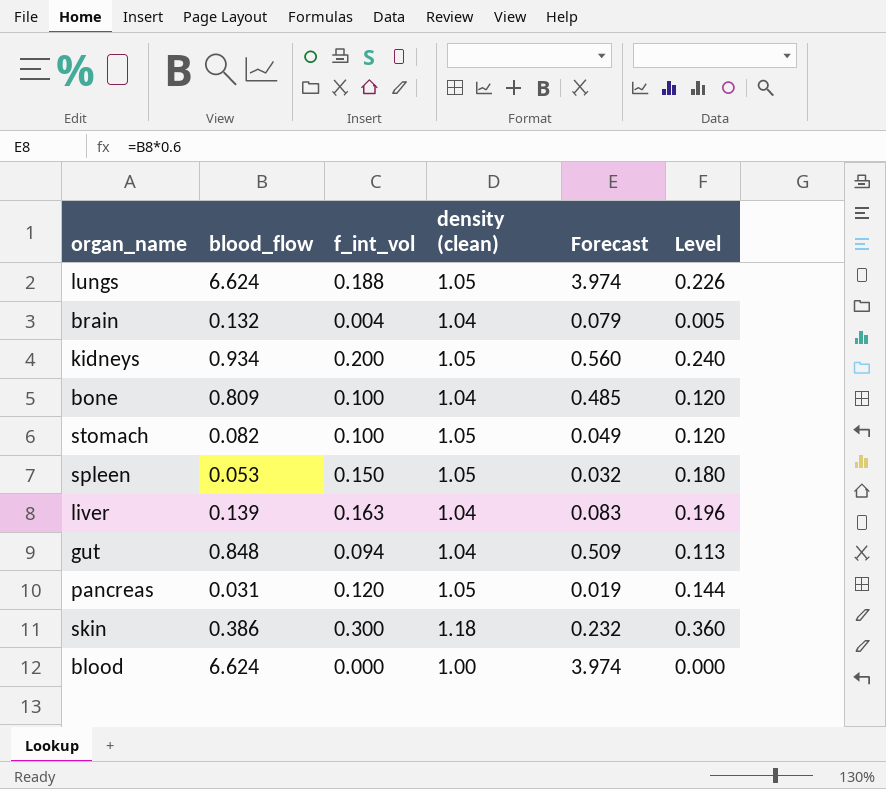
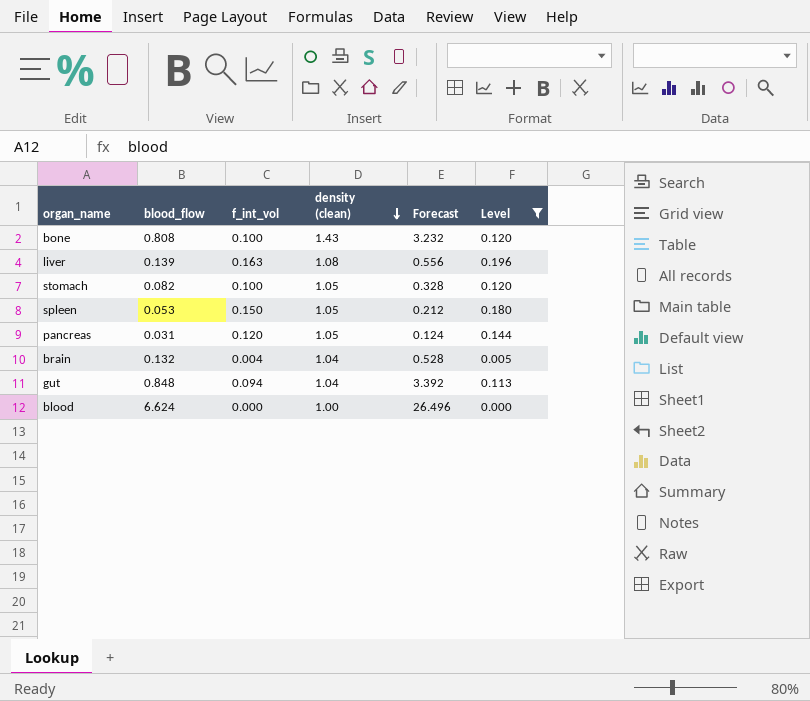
filter: none -> Level <= 0.196
row order: none -> density (clean) descending
column Forecast | formula: [blood_flow] * 0.6 -> [blood_flow] * 4
bone | blood_flow: 0.809 -> 0.808
bone | density (clean): 1.04 -> 1.43
liver | density (clean): 1.04 -> 1.08

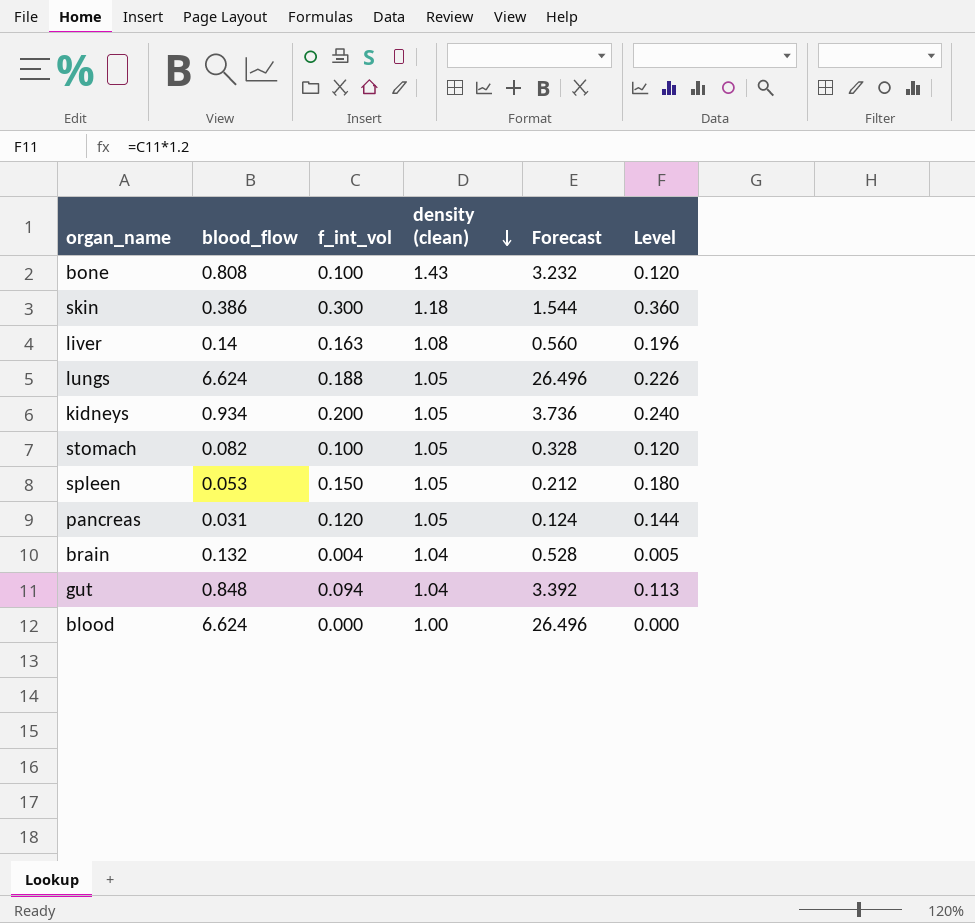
filter: Level <= 0.196 -> none
liver | blood_flow: 0.139 -> 0.14
liver | Forecast: 0.556 -> 0.560

